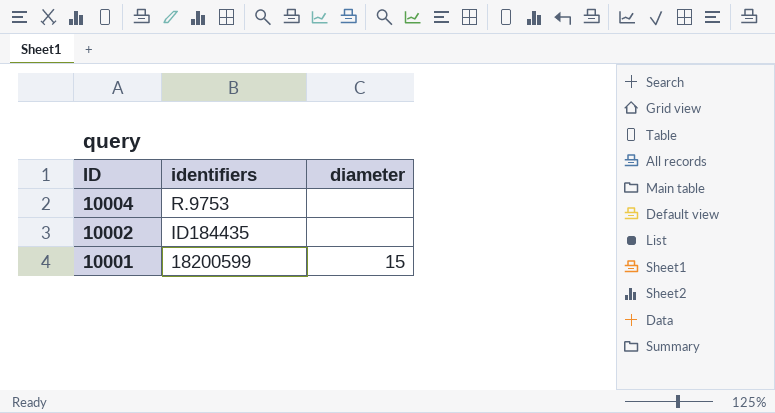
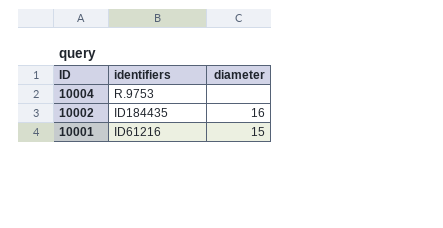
10002 | diameter: none -> 16
10001 | identifiers: 18200599 -> ID61216

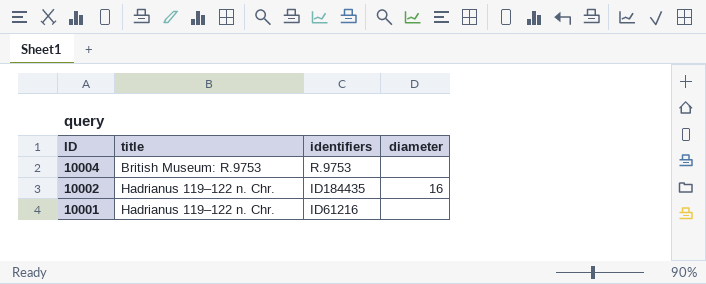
column title | position: none -> 2
10001 | diameter: 15 -> none

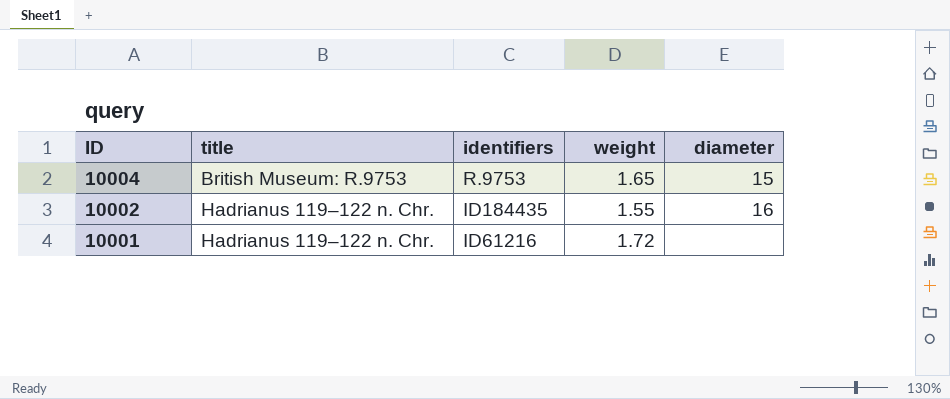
column weight | position: none -> 4
10004 | diameter: none -> 15

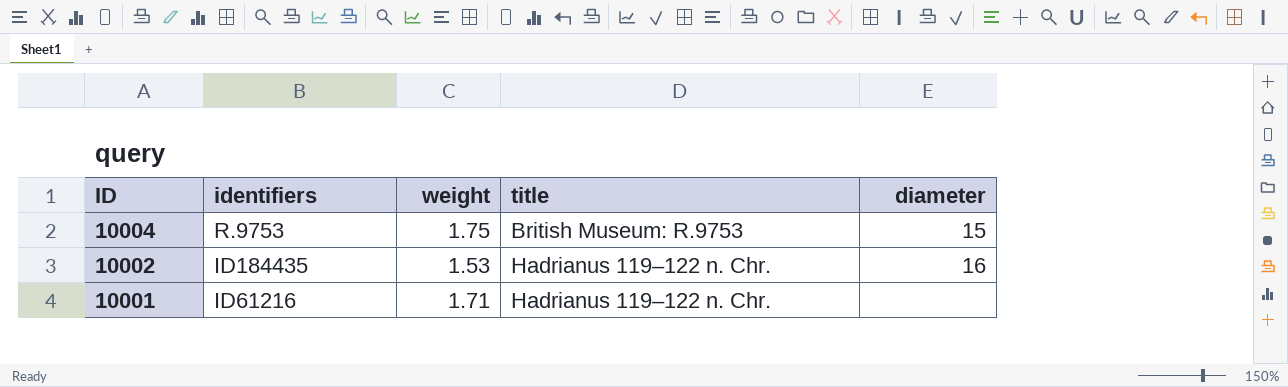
column title | position: 2 -> 4
10004 | weight: 1.65 -> 1.75
10002 | weight: 1.55 -> 1.53
10001 | weight: 1.72 -> 1.71

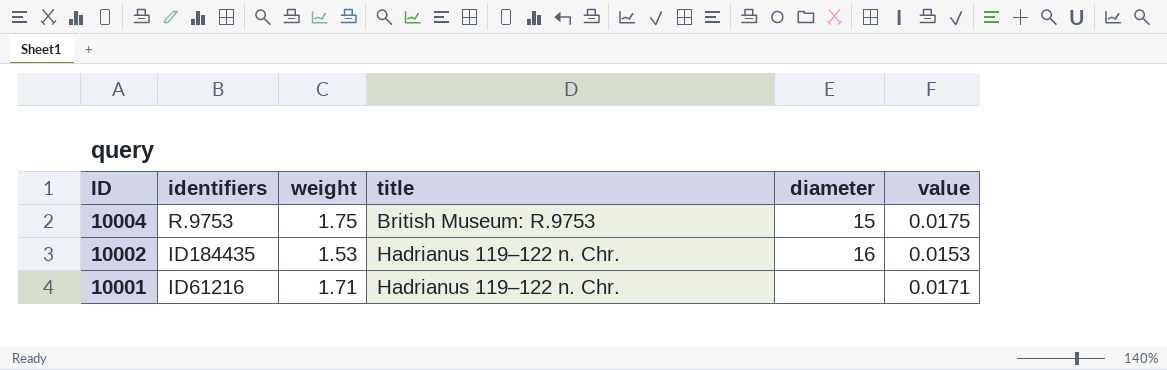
column value | formula: none -> [weight] * 0.01

